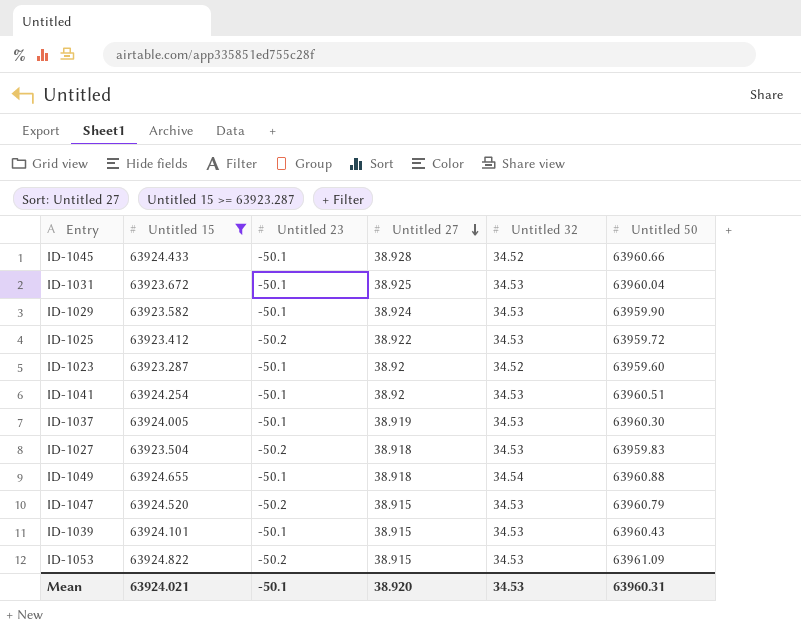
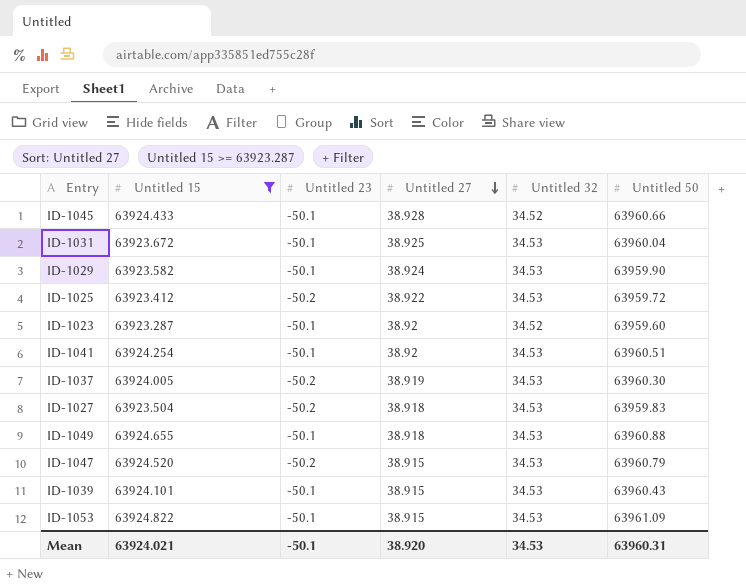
ID-1037 | Untitled 23: -50.1 -> -50.2
ID-1049 | Untitled 32: 34.54 -> 34.53
ID-1053 | Untitled 23: -50.2 -> -50.1

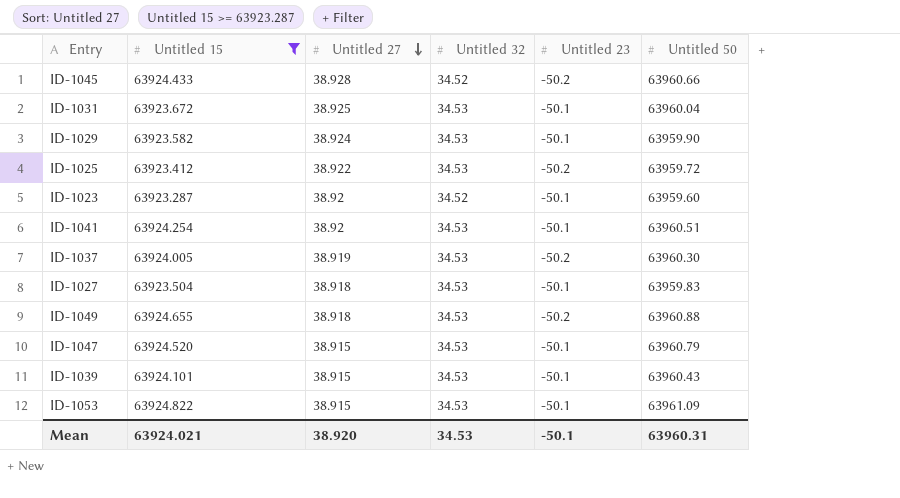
column Untitled 23 | position: 3 -> 5
ID-1045 | Untitled 23: -50.1 -> -50.2
ID-1027 | Untitled 23: -50.2 -> -50.1
ID-1049 | Untitled 23: -50.1 -> -50.2
ID-1047 | Untitled 23: -50.2 -> -50.1

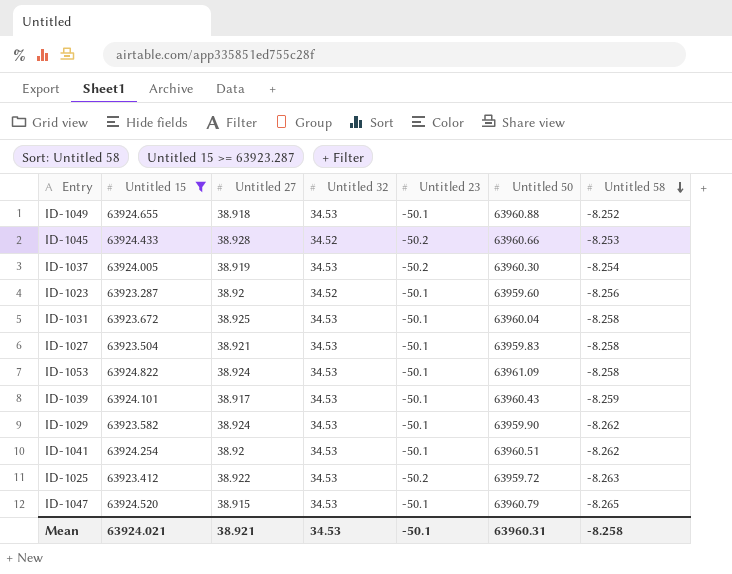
row order: Untitled 27 descending -> Untitled 58 descending
column Untitled 58 | position: none -> 7
ID-1049 | Untitled 23: -50.2 -> -50.1
ID-1027 | Untitled 27: 38.918 -> 38.921
ID-1053 | Untitled 27: 38.915 -> 38.924
ID-1039 | Untitled 27: 38.915 -> 38.917
Mean | Untitled 27: 38.920 -> 38.921

